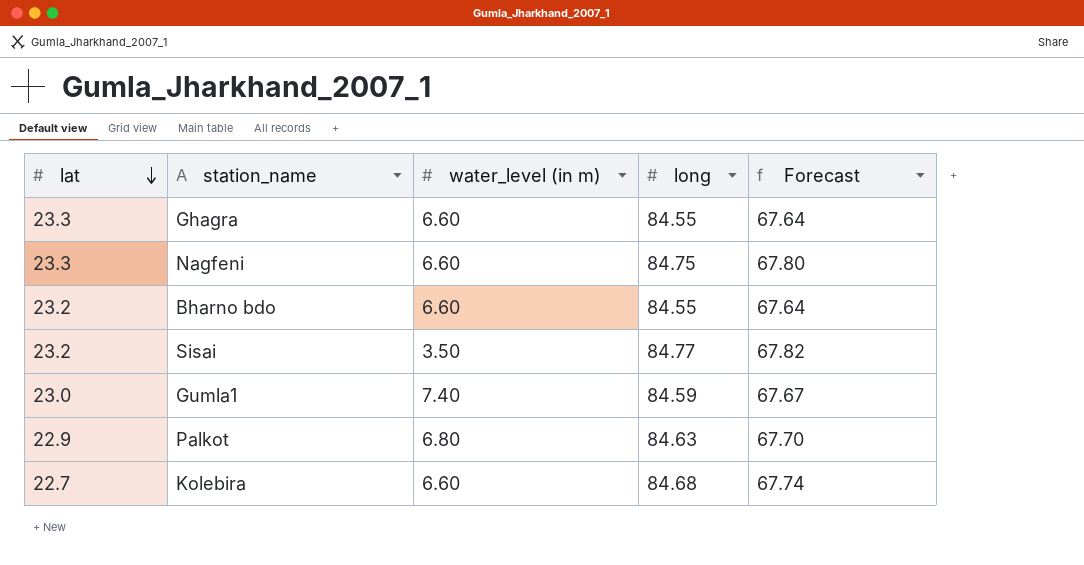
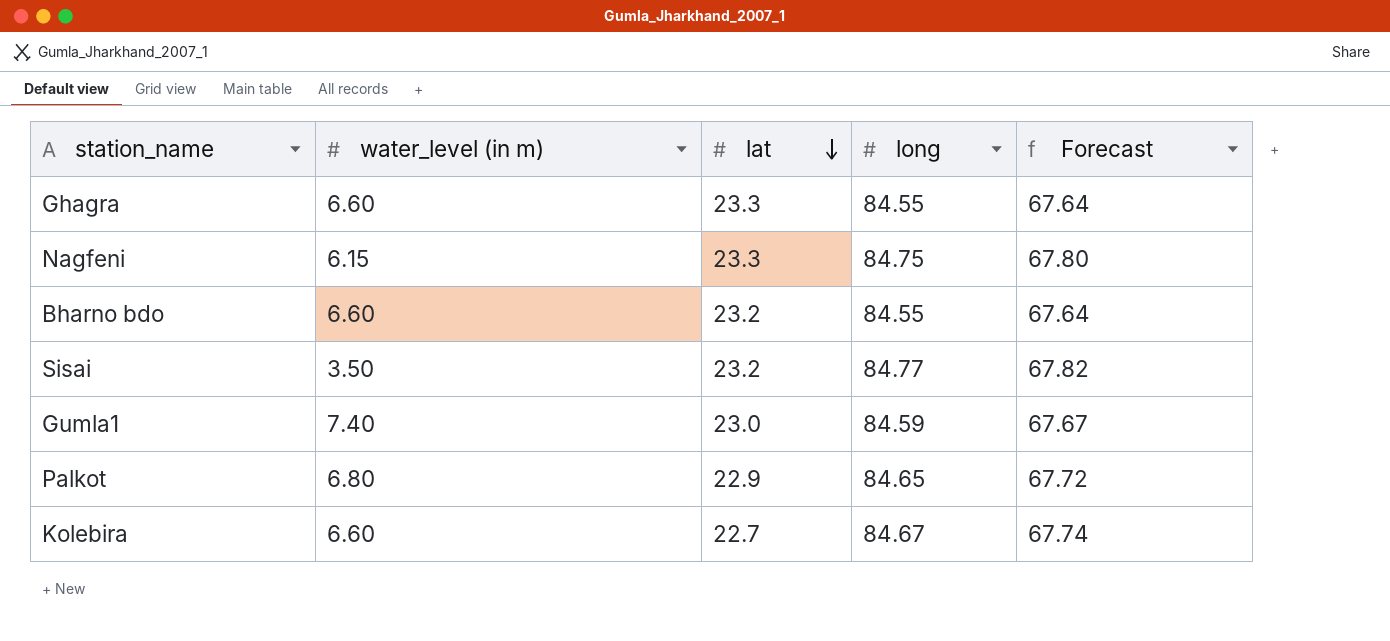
column lat | position: 1 -> 3
Nagfeni | water_level (in m): 6.60 -> 6.15
Palkot | long: 84.63 -> 84.65
Palkot | Forecast: 67.70 -> 67.72
Kolebira | long: 84.68 -> 84.67

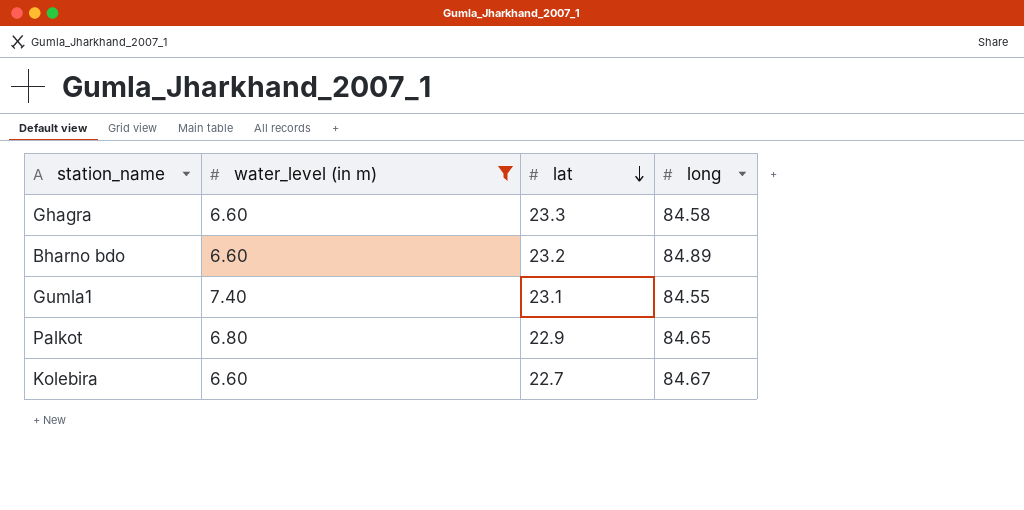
filter: none -> water_level (in m) >= 6.60
column Forecast | formula: [long] * 0.8 -> none
Ghagra | long: 84.55 -> 84.58
Bharno bdo | long: 84.55 -> 84.89
Gumla1 | lat: 23.0 -> 23.1
Gumla1 | long: 84.59 -> 84.55

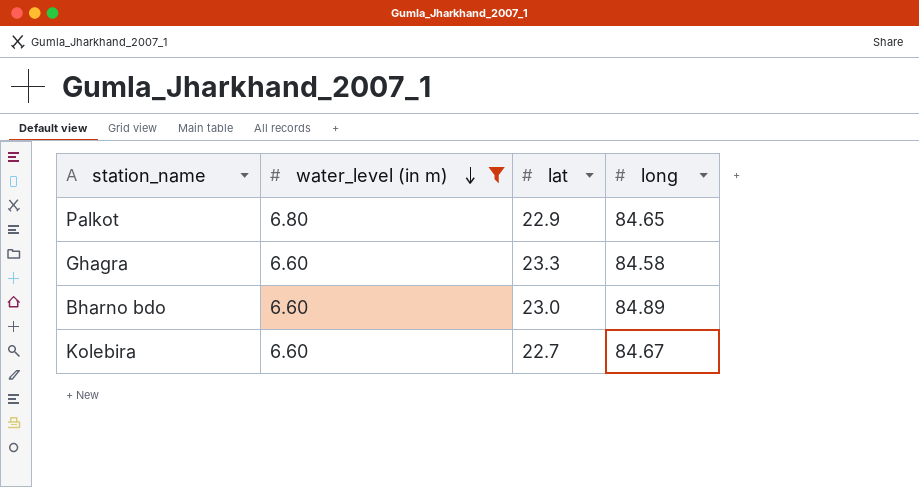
row order: lat descending -> water_level (in m) descending
row Gumla1: 7.40 | 23.1 | 84.55 -> none
Bharno bdo | lat: 23.2 -> 23.0

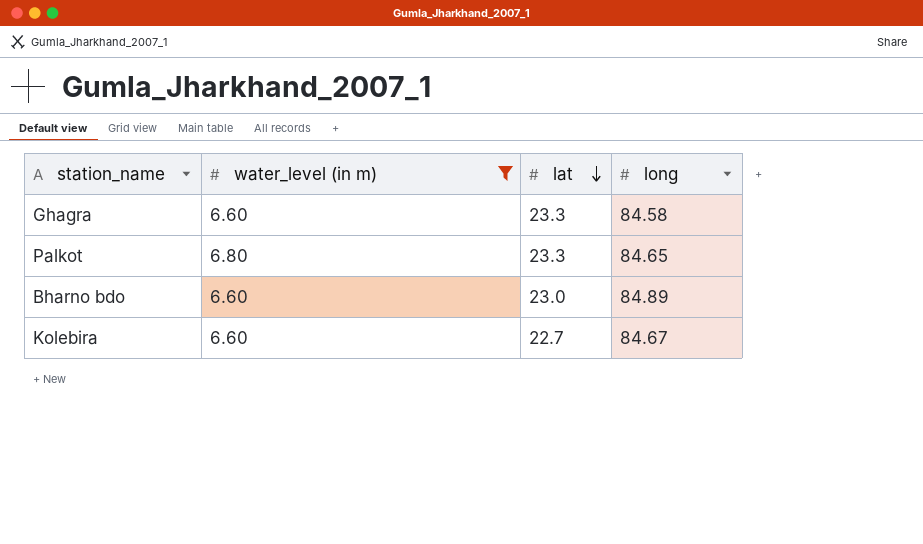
row order: water_level (in m) descending -> lat descending
Palkot | lat: 22.9 -> 23.3

